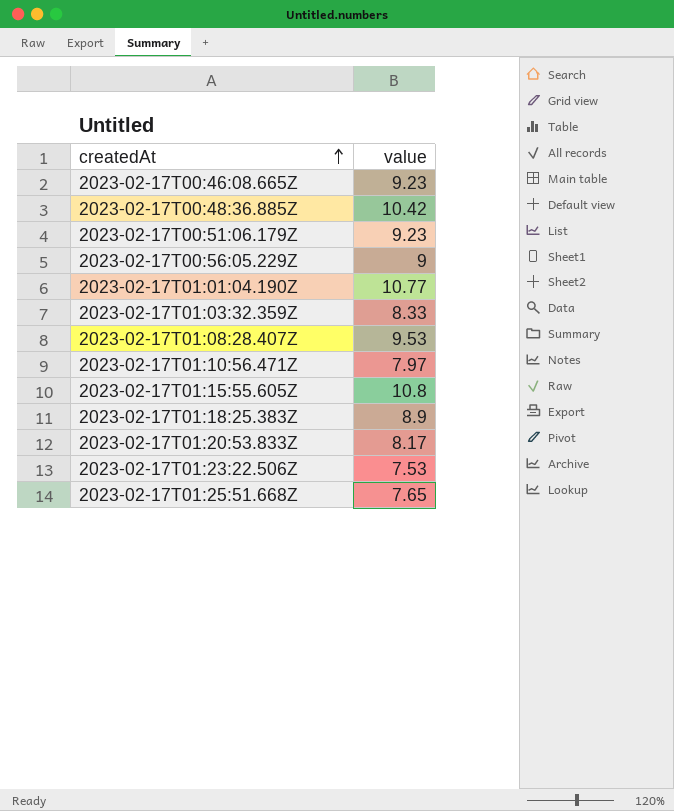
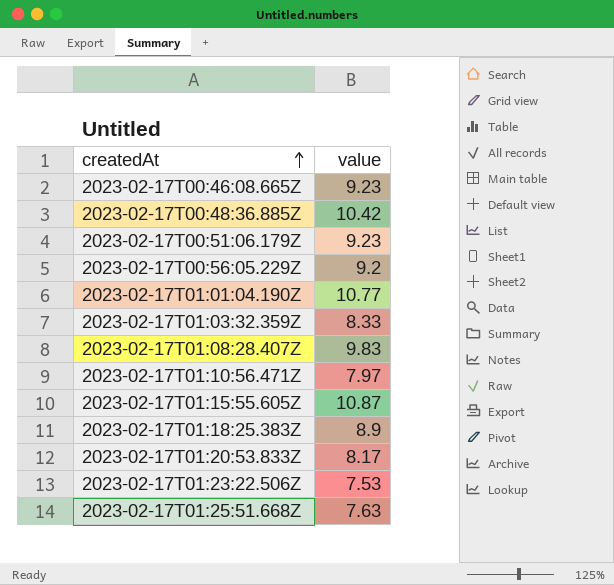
2023-02-17T00:56:05.229Z | value: 9 -> 9.2
2023-02-17T01:08:28.407Z | value: 9.53 -> 9.83
2023-02-17T01:15:55.605Z | value: 10.8 -> 10.87
2023-02-17T01:25:51.668Z | value: 7.65 -> 7.63

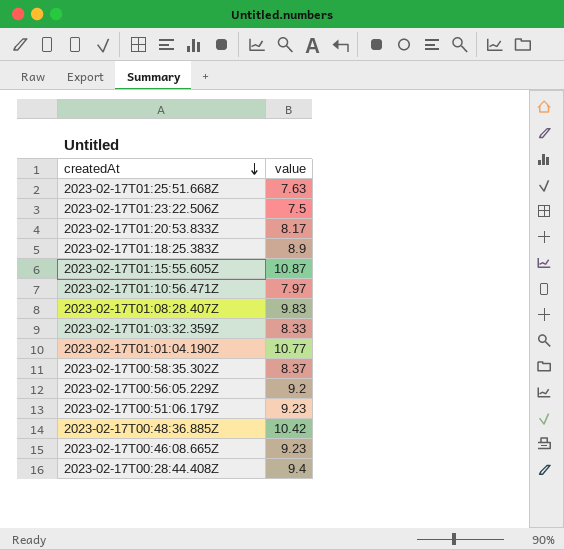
row order: createdAt ascending -> createdAt descending
2023-02-17T01:23:22.506Z | value: 7.53 -> 7.5
row 2023-02-17T00:58:35.302Z: none -> 8.37
row 2023-02-17T00:28:44.408Z: none -> 9.4

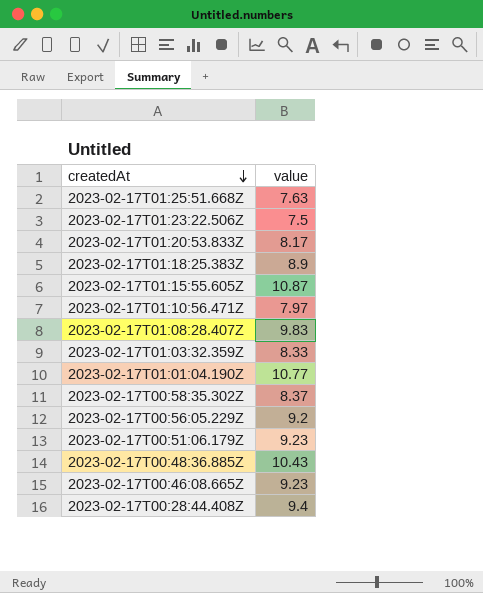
2023-02-17T00:48:36.885Z | value: 10.42 -> 10.43

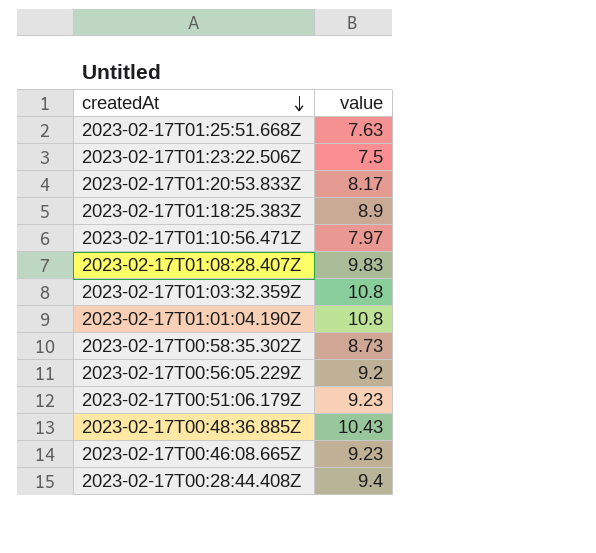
row 2023-02-17T01:15:55.605Z: 10.87 -> none
2023-02-17T01:03:32.359Z | value: 8.33 -> 10.8
2023-02-17T01:01:04.190Z | value: 10.77 -> 10.8
2023-02-17T00:58:35.302Z | value: 8.37 -> 8.73

